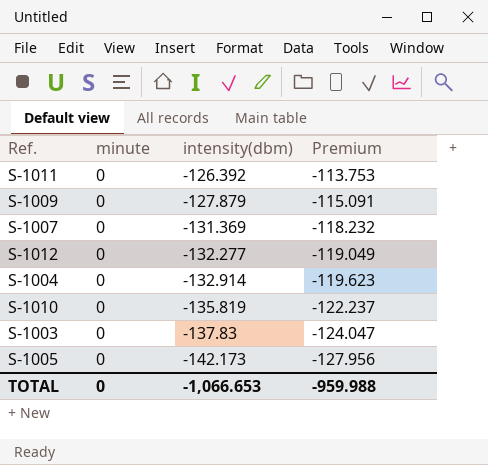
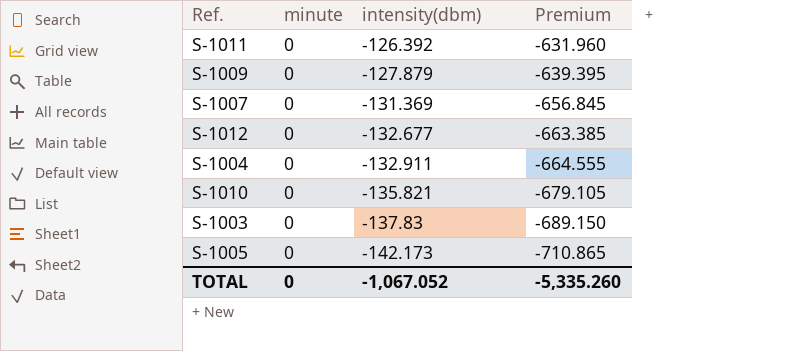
column Premium | formula: [intensity(dbm)] * 0.9 -> [intensity(dbm)] * 5
S-1012 | intensity(dbm): -132.277 -> -132.677
S-1004 | intensity(dbm): -132.914 -> -132.911
S-1010 | intensity(dbm): -135.819 -> -135.821
TOTAL | intensity(dbm): -1,066.653 -> -1,067.052
TOTAL | Premium: -959.988 -> -5,335.260

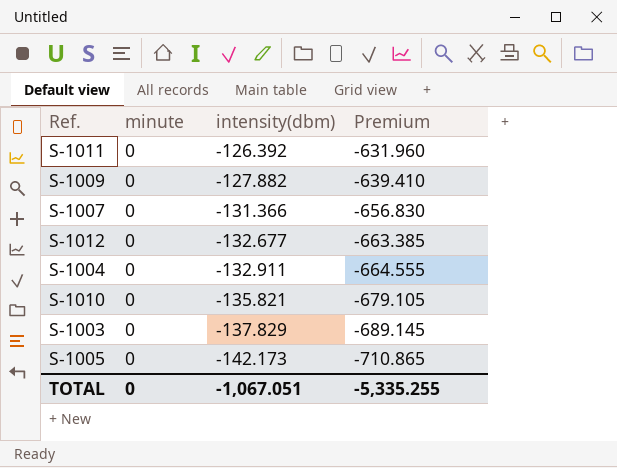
S-1009 | intensity(dbm): -127.879 -> -127.882
S-1009 | Premium: -639.395 -> -639.410
S-1007 | intensity(dbm): -131.369 -> -131.366
S-1007 | Premium: -656.845 -> -656.830
S-1003 | intensity(dbm): -137.83 -> -137.829
S-1003 | Premium: -689.150 -> -689.145
TOTAL | intensity(dbm): -1,067.052 -> -1,067.051
TOTAL | Premium: -5,335.260 -> -5,335.255

